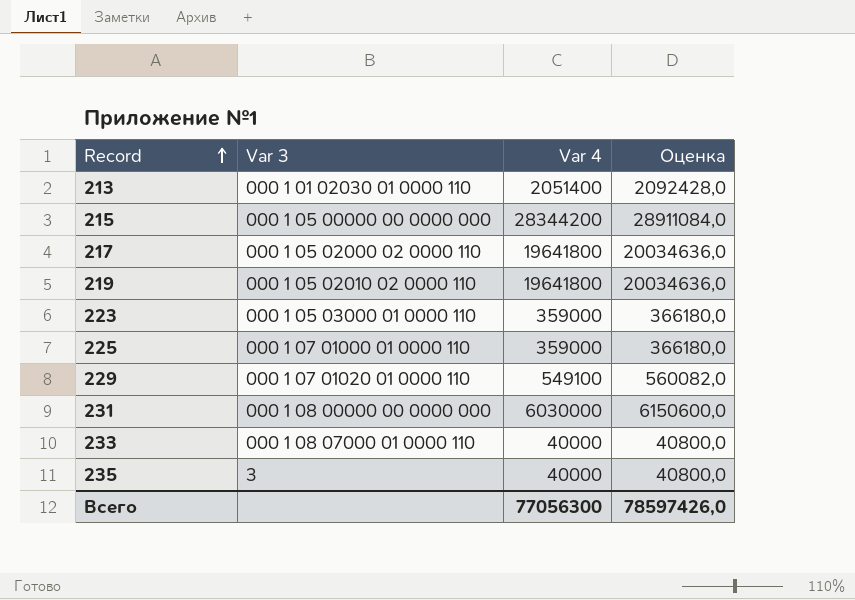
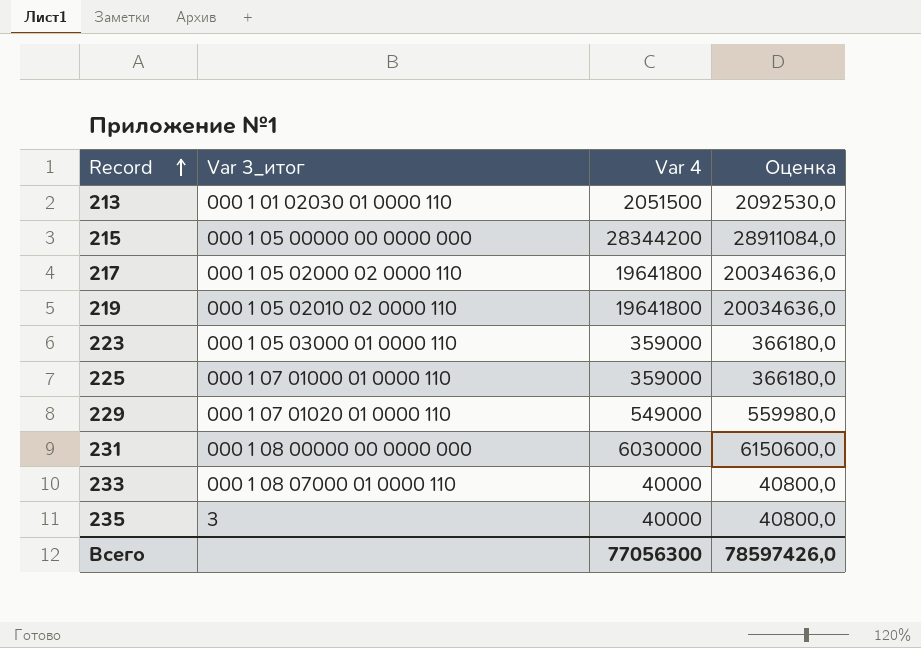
column name: Var 3 -> Var 3_итог
213 | Var 4: 2051400 -> 2051500
213 | Оценка: 2092428,0 -> 2092530,0
229 | Var 4: 549100 -> 549000
229 | Оценка: 560082,0 -> 559980,0

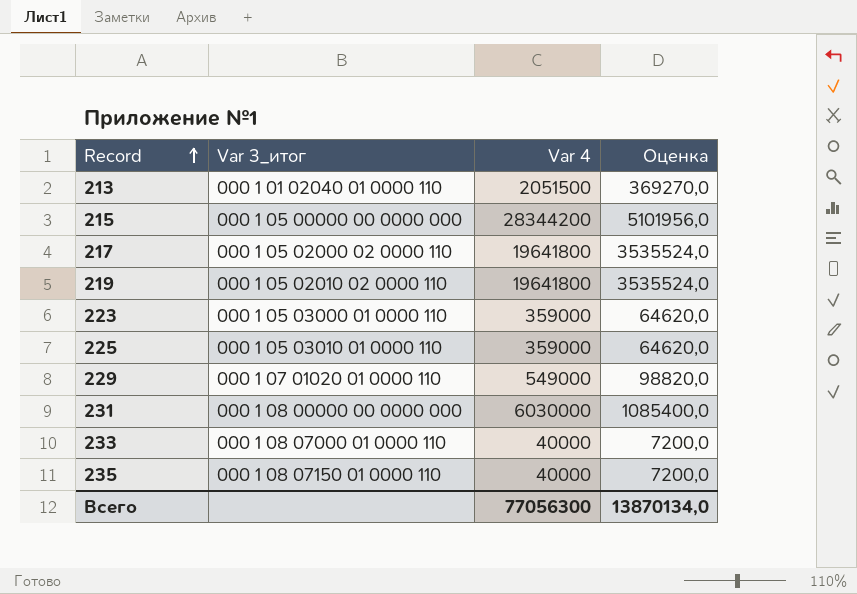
column Оценка | formula: [Var 4] * 1,02 -> [Var 4] * 0,18
213 | Var 3_итог: 000 1 01 02030 01 0000 110 -> 000 1 01 02040 01 0000 110
225 | Var 3_итог: 000 1 07 01000 01 0000 110 -> 000 1 05 03010 01 0000 110
235 | Var 3_итог: 3 -> 000 1 08 07150 01 0000 110
Всего | Оценка: 78597426,0 -> 13870134,0

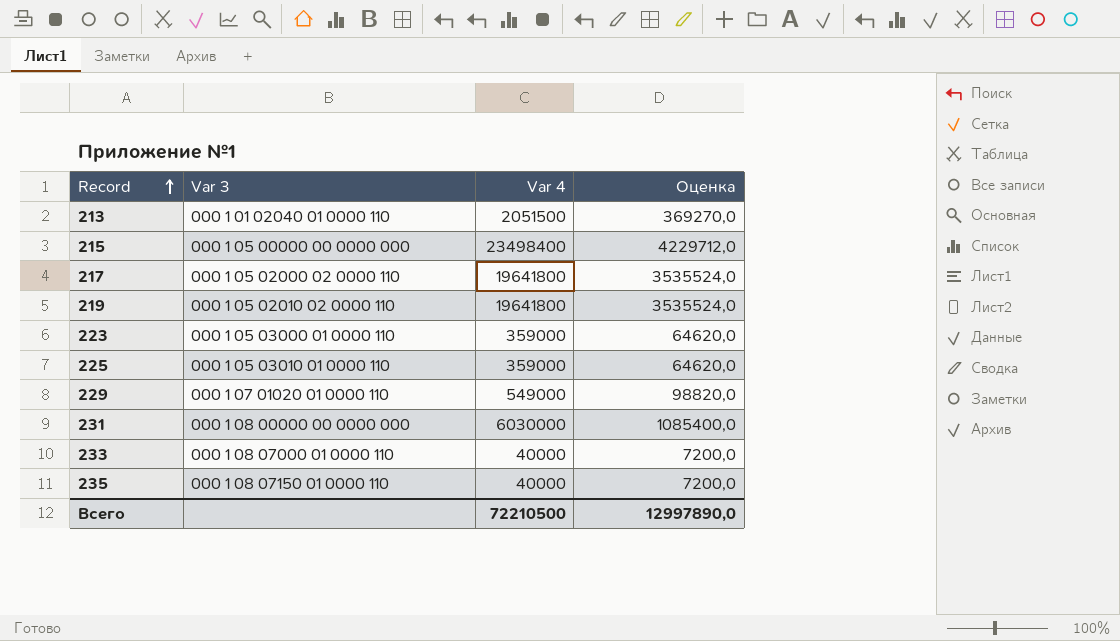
column name: Var 3_итог -> Var 3
215 | Var 4: 28344200 -> 23498400
215 | Оценка: 5101956,0 -> 4229712,0
Всего | Var 4: 77056300 -> 72210500
Всего | Оценка: 13870134,0 -> 12997890,0

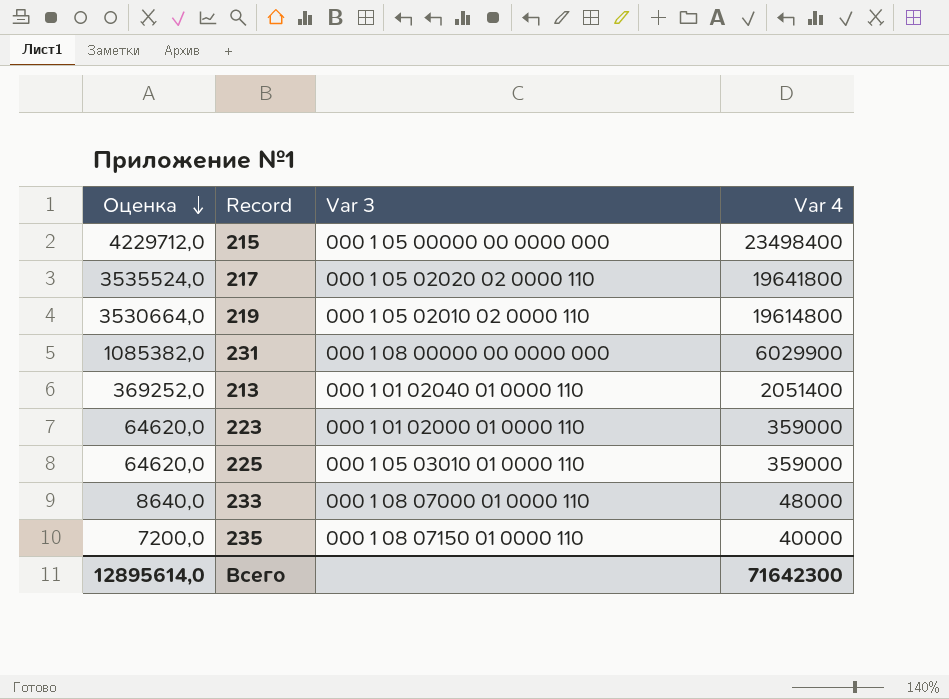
row order: Record ascending -> Оценка descending
column Оценка | position: 4 -> 1
row 229: 000 1 07 01020 01 0000 110 | 549000 | 98820,0 -> none
217 | Var 3: 000 1 05 02000 02 0000 110 -> 000 1 05 02020 02 0000 110
219 | Оценка: 3535524,0 -> 3530664,0
219 | Var 4: 19641800 -> 19614800
231 | Оценка: 1085400,0 -> 1085382,0
231 | Var 4: 6030000 -> 6029900
213 | Оценка: 369270,0 -> 369252,0
213 | Var 4: 2051500 -> 2051400
223 | Var 3: 000 1 05 03000 01 0000 110 -> 000 1 01 02000 01 0000 110
233 | Оценка: 7200,0 -> 8640,0
233 | Var 4: 40000 -> 48000
Всего | Оценка: 12997890,0 -> 12895614,0
Всего | Var 4: 72210500 -> 71642300

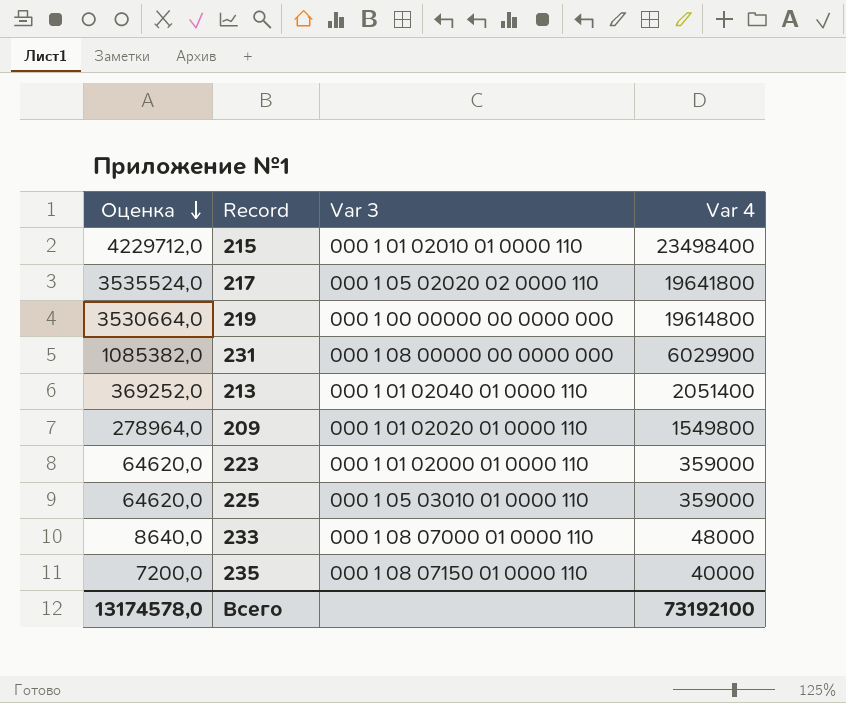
215 | Var 3: 000 1 05 00000 00 0000 000 -> 000 1 01 02010 01 0000 110
219 | Var 3: 000 1 05 02010 02 0000 110 -> 000 1 00 00000 00 0000 000
row 209: none -> 278964,0 | 000 1 01 02020 01 0000 110 | 1549800
Всего | Оценка: 12895614,0 -> 13174578,0
Всего | Var 4: 71642300 -> 73192100

